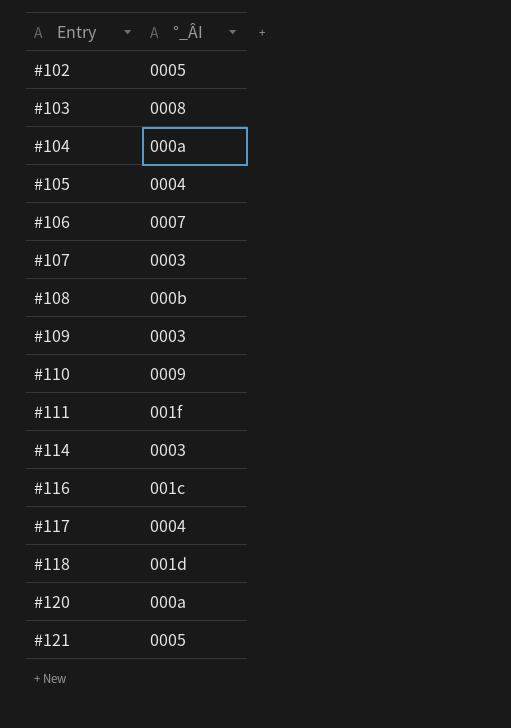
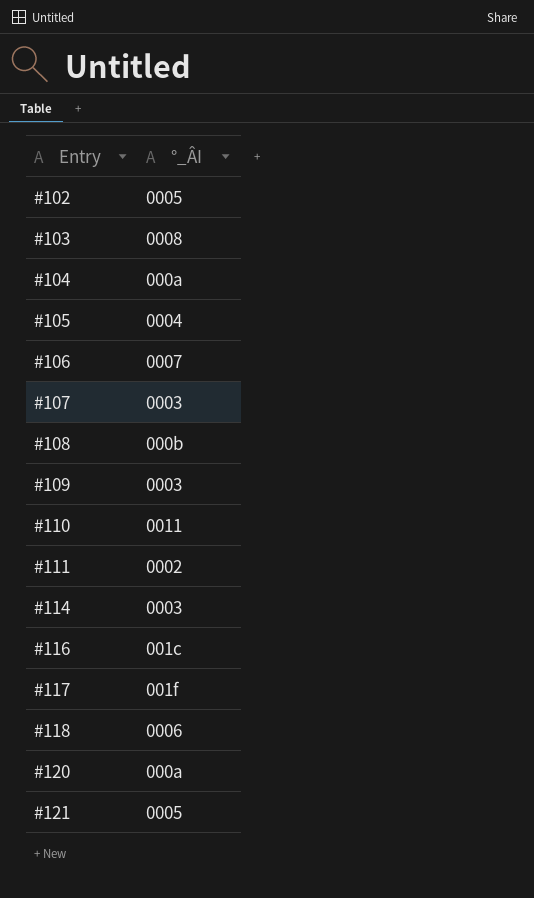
#110 | °_ÂI: 0009 -> 0011
#111 | °_ÂI: 001f -> 0002
#117 | °_ÂI: 0004 -> 001f
#118 | °_ÂI: 001d -> 0006

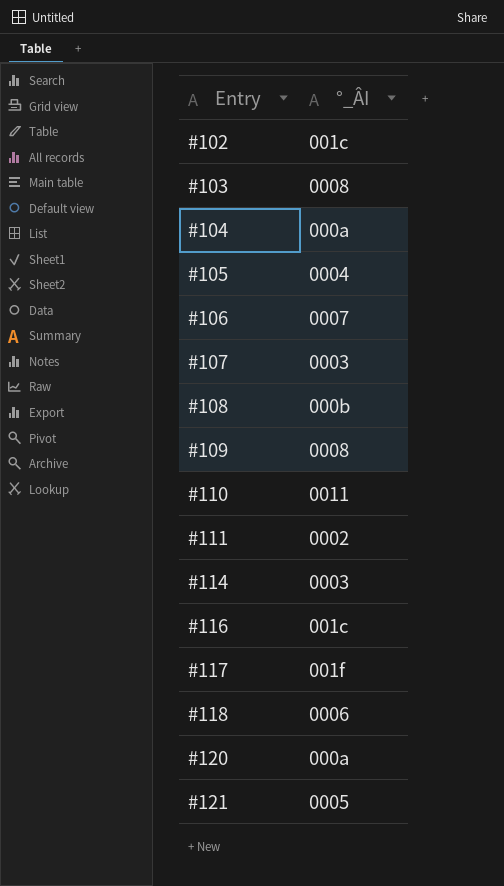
#102 | °_ÂI: 0005 -> 001c
#109 | °_ÂI: 0003 -> 0008

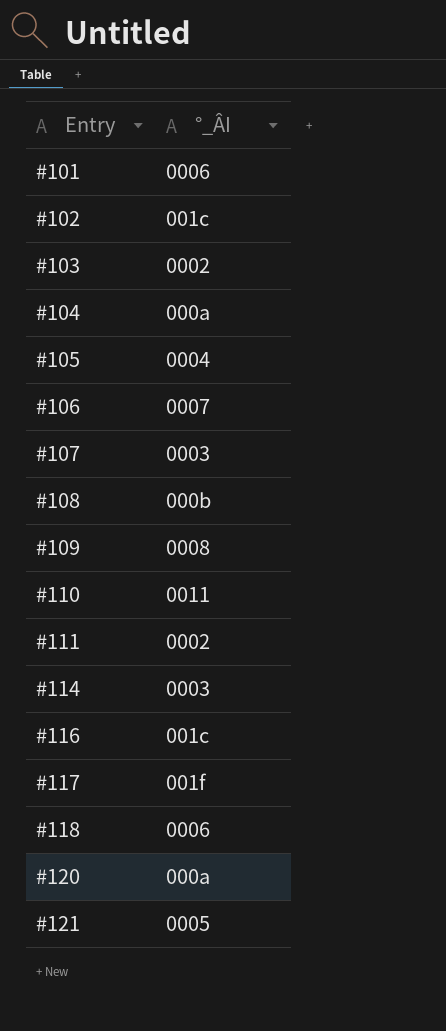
row #101: none -> 0006
#103 | °_ÂI: 0008 -> 0002

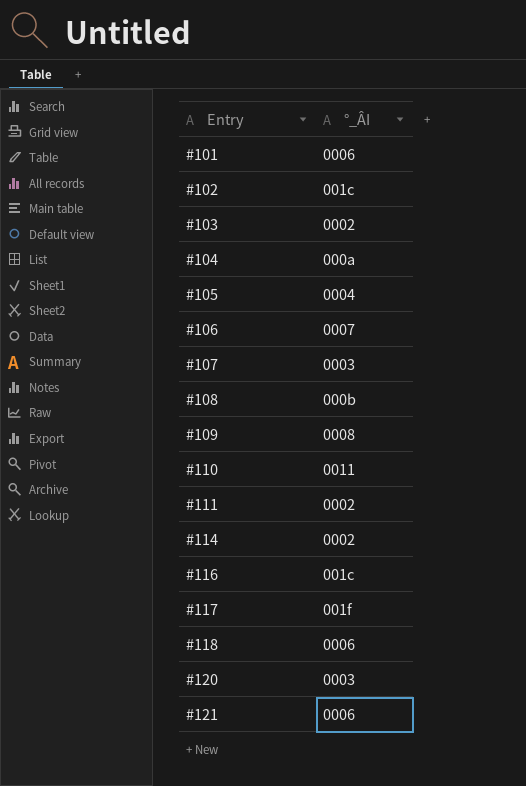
#114 | °_ÂI: 0003 -> 0002
#120 | °_ÂI: 000a -> 0003
#121 | °_ÂI: 0005 -> 0006

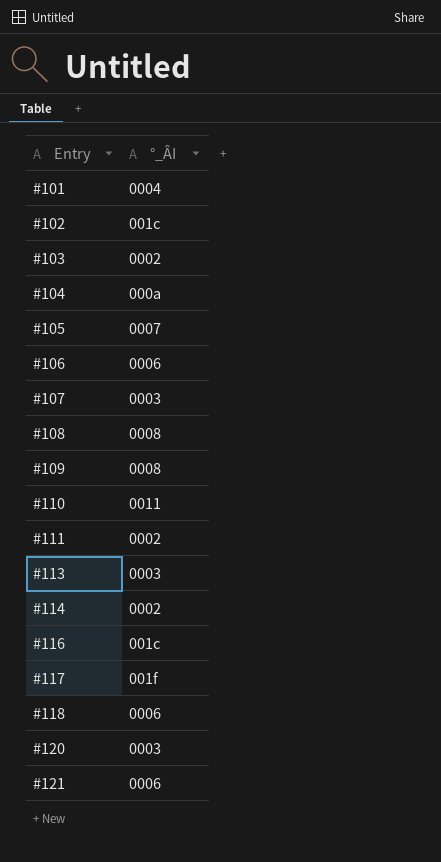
#101 | °_ÂI: 0006 -> 0004
#105 | °_ÂI: 0004 -> 0007
#106 | °_ÂI: 0007 -> 0006
#108 | °_ÂI: 000b -> 0008
row #113: none -> 0003

